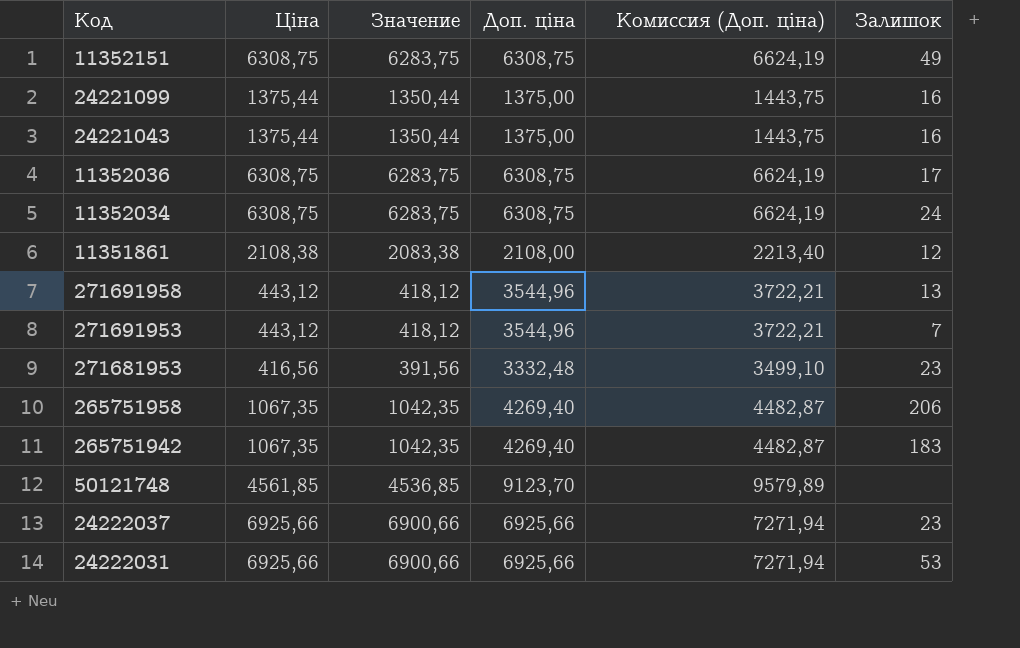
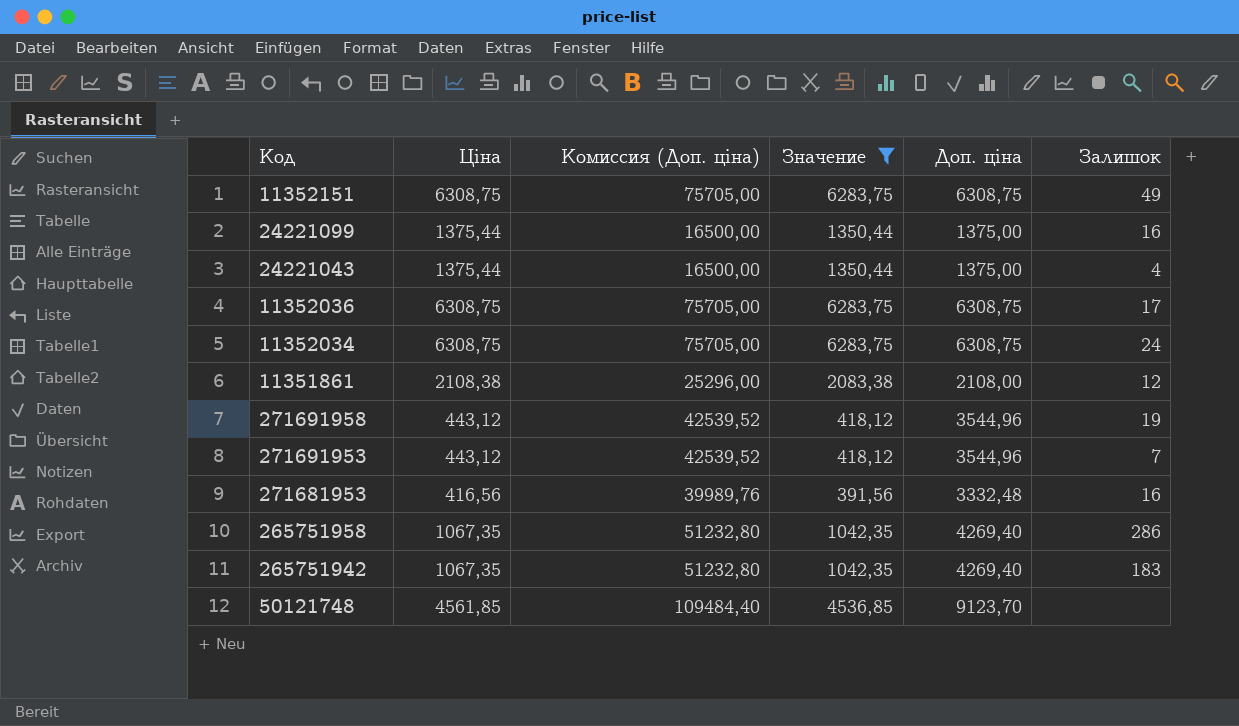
filter: none -> Значение != 6900,66
column Комиссия (Доп. ціна) | formula: [Доп. ціна] * 1,05 -> [Доп. ціна] * 12
column Комиссия (Доп. ціна) | position: 5 -> 3
24221043 | Залишок: 16 -> 4
271691958 | Залишок: 13 -> 19
271681953 | Залишок: 23 -> 16
265751958 | Залишок: 206 -> 286

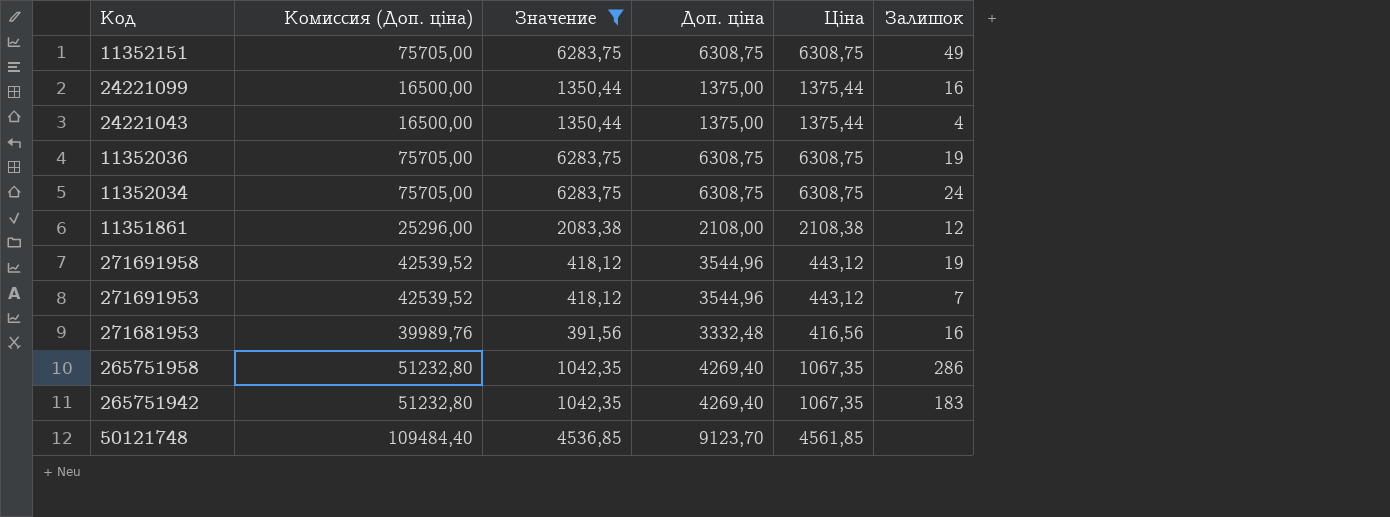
column Ціна | position: 2 -> 5
11352036 | Залишок: 17 -> 19

